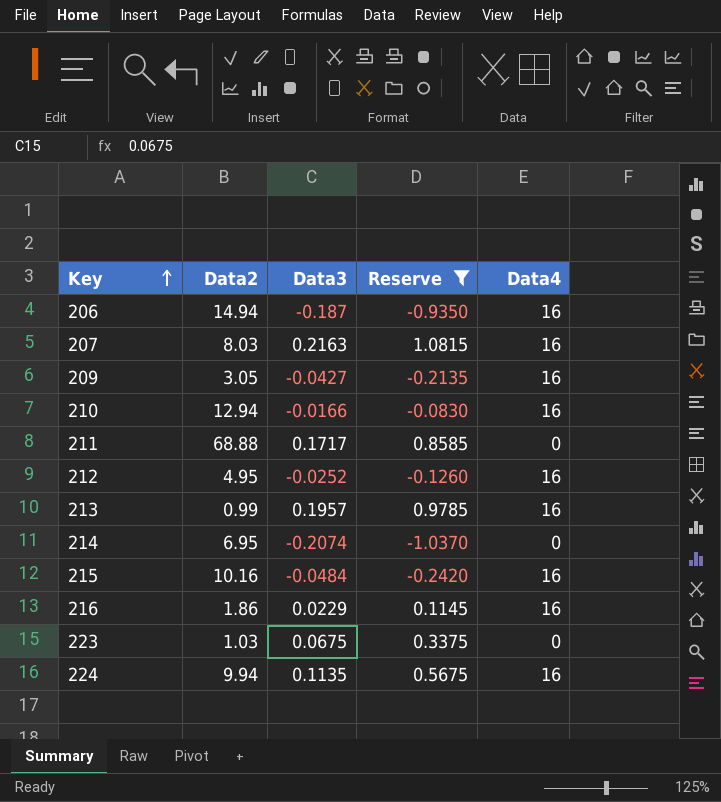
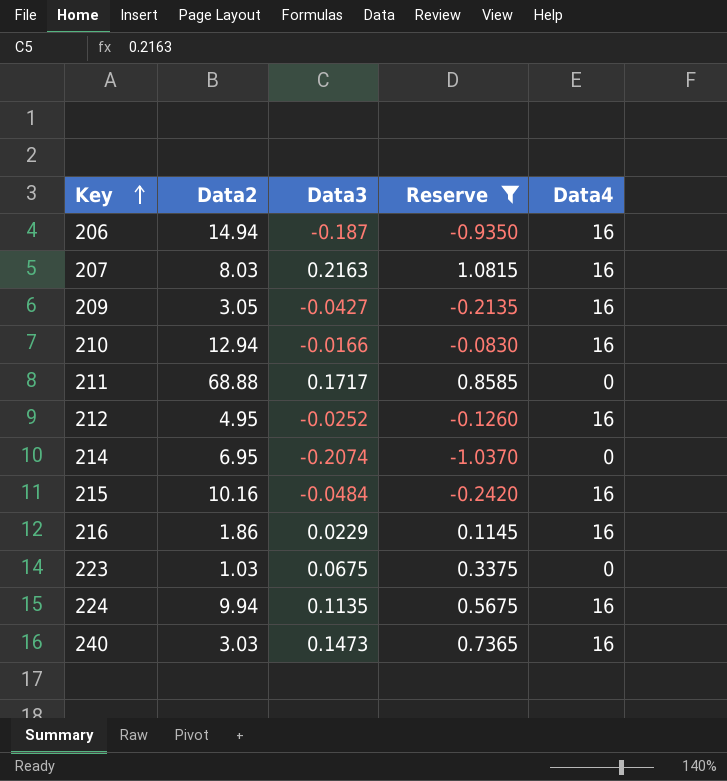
row 213: 0.99 | 0.1957 | 0.9785 | 16 -> none
row 240: none -> 3.03 | 0.1473 | 0.7365 | 16

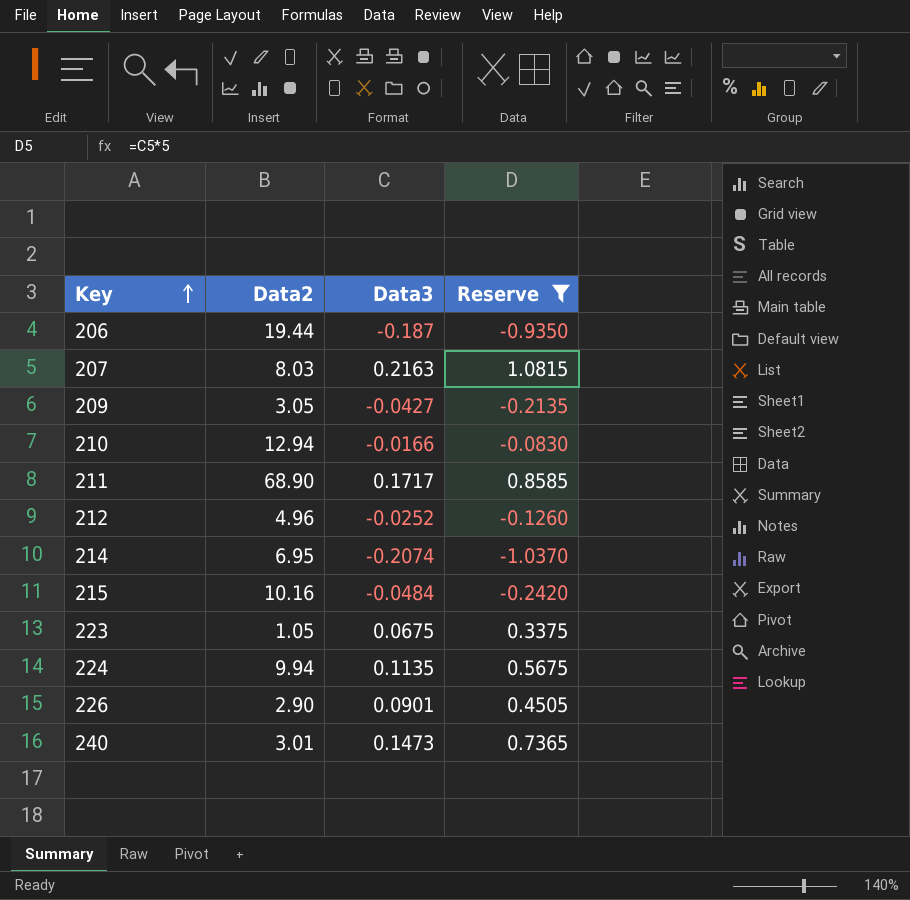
column Data4 | position: 5 -> none
row 216: 1.86 | 0.0229 | 0.1145 | 16 -> none
206 | Data2: 14.94 -> 19.44
211 | Data2: 68.88 -> 68.90
212 | Data2: 4.95 -> 4.96
223 | Data2: 1.03 -> 1.05
row 226: none -> 2.90 | 0.0901 | 0.4505
240 | Data2: 3.03 -> 3.01

